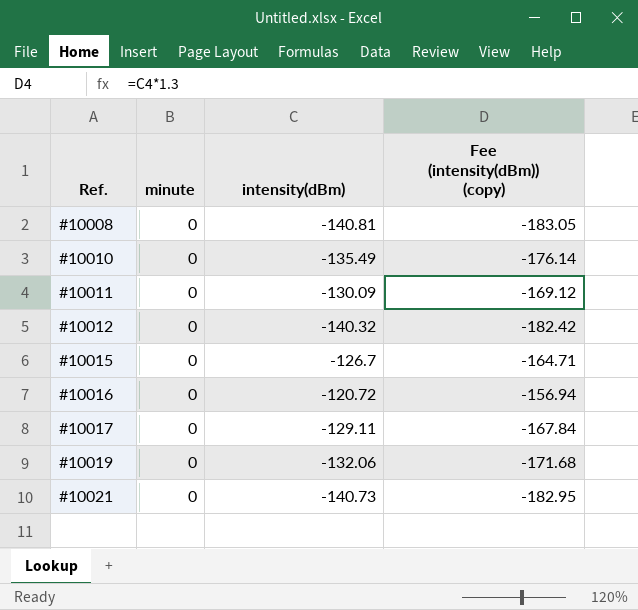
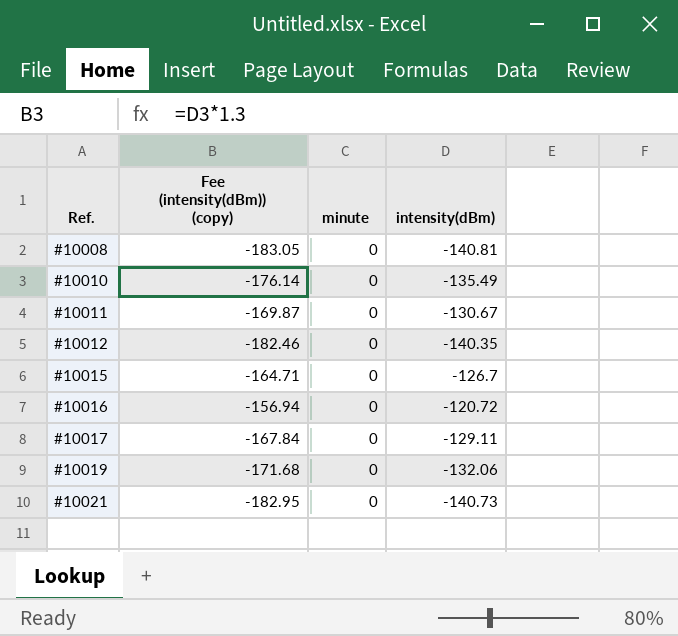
column Fee (intensity(dBm)) (copy) | position: 4 -> 2
#10011 | Fee (intensity(dBm)) (copy): -169.12 -> -169.87
#10011 | intensity(dBm): -130.09 -> -130.67
#10012 | Fee (intensity(dBm)) (copy): -182.42 -> -182.46
#10012 | intensity(dBm): -140.32 -> -140.35

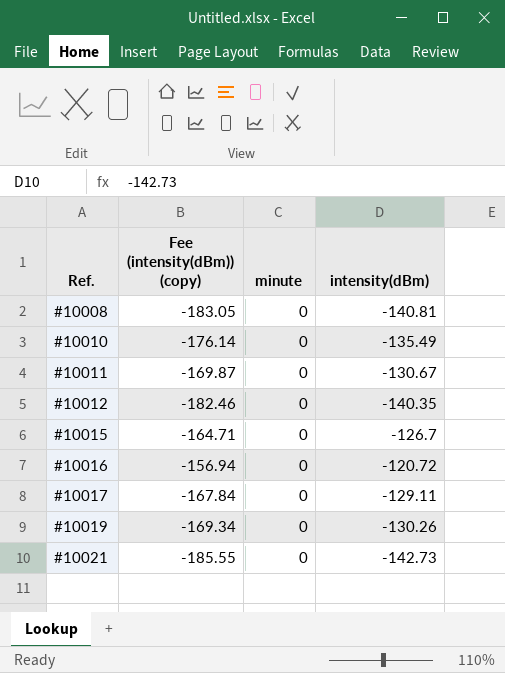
#10019 | Fee (intensity(dBm)) (copy): -171.68 -> -169.34
#10019 | intensity(dBm): -132.06 -> -130.26
#10021 | Fee (intensity(dBm)) (copy): -182.95 -> -185.55
#10021 | intensity(dBm): -140.73 -> -142.73

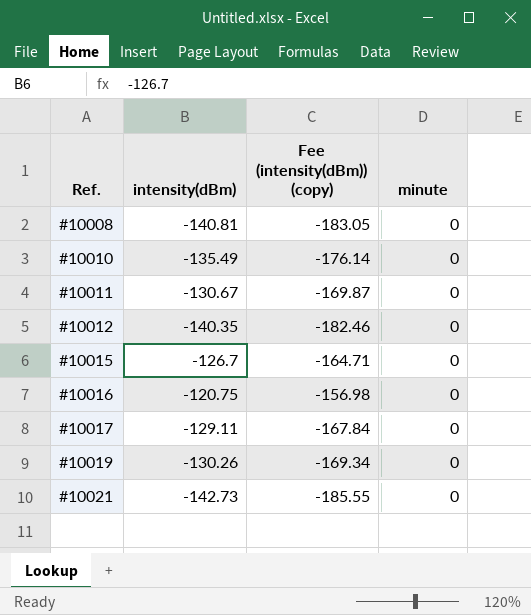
column intensity(dBm) | position: 4 -> 2
#10016 | intensity(dBm): -120.72 -> -120.75
#10016 | Fee (intensity(dBm)) (copy): -156.94 -> -156.98

